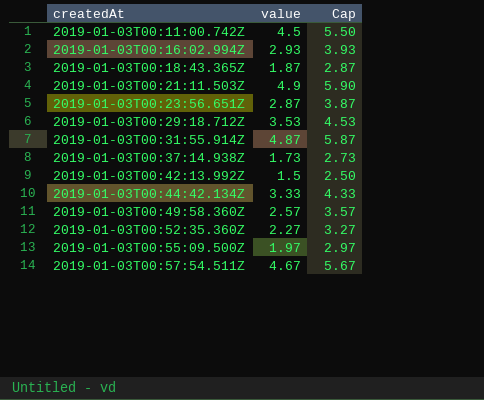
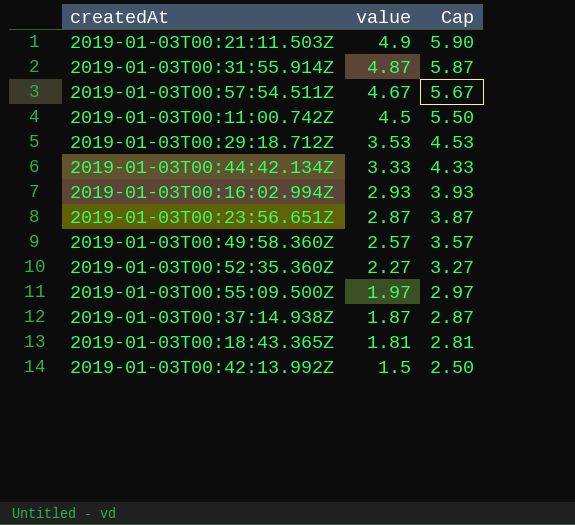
row order: createdAt ascending -> value descending
2019-01-03T00:37:14.938Z | value: 1.73 -> 1.87
2019-01-03T00:37:14.938Z | Cap: 2.73 -> 2.87
2019-01-03T00:18:43.365Z | value: 1.87 -> 1.81
2019-01-03T00:18:43.365Z | Cap: 2.87 -> 2.81

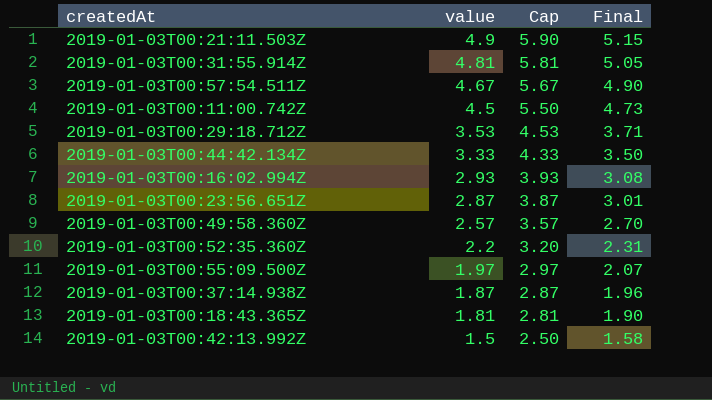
column Final | formula: none -> [value] * 1.05
2019-01-03T00:31:55.914Z | value: 4.87 -> 4.81
2019-01-03T00:31:55.914Z | Cap: 5.87 -> 5.81
2019-01-03T00:52:35.360Z | value: 2.27 -> 2.2
2019-01-03T00:52:35.360Z | Cap: 3.27 -> 3.20

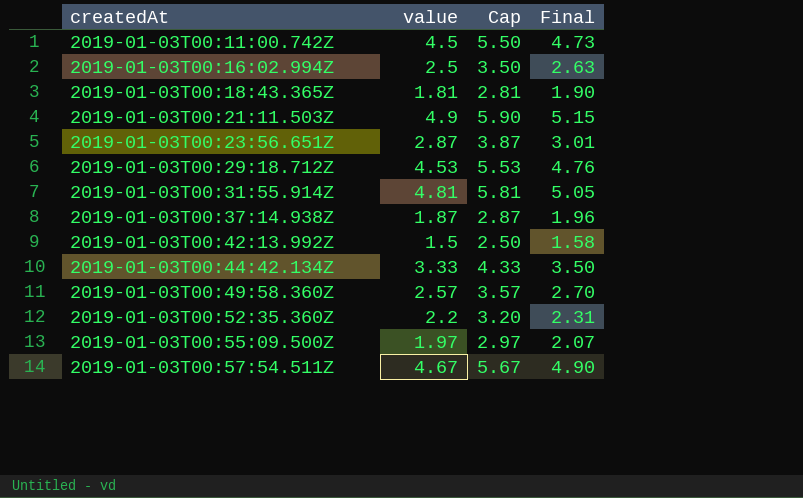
row order: value descending -> createdAt ascending
2019-01-03T00:16:02.994Z | value: 2.93 -> 2.5
2019-01-03T00:16:02.994Z | Cap: 3.93 -> 3.50
2019-01-03T00:16:02.994Z | Final: 3.08 -> 2.63
2019-01-03T00:29:18.712Z | value: 3.53 -> 4.53
2019-01-03T00:29:18.712Z | Cap: 4.53 -> 5.53
2019-01-03T00:29:18.712Z | Final: 3.71 -> 4.76

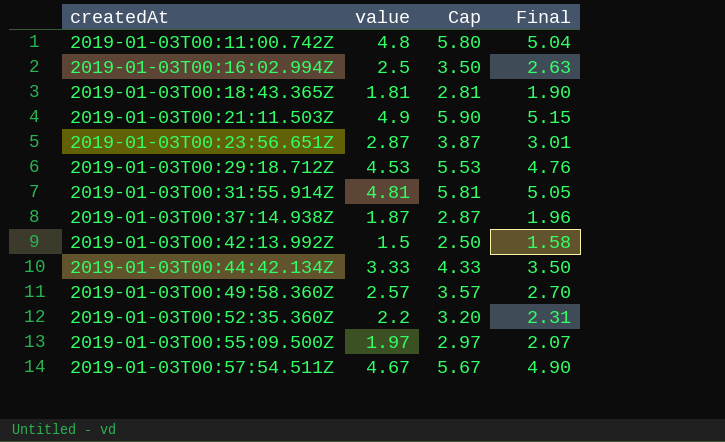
2019-01-03T00:11:00.742Z | value: 4.5 -> 4.8
2019-01-03T00:11:00.742Z | Cap: 5.50 -> 5.80
2019-01-03T00:11:00.742Z | Final: 4.73 -> 5.04

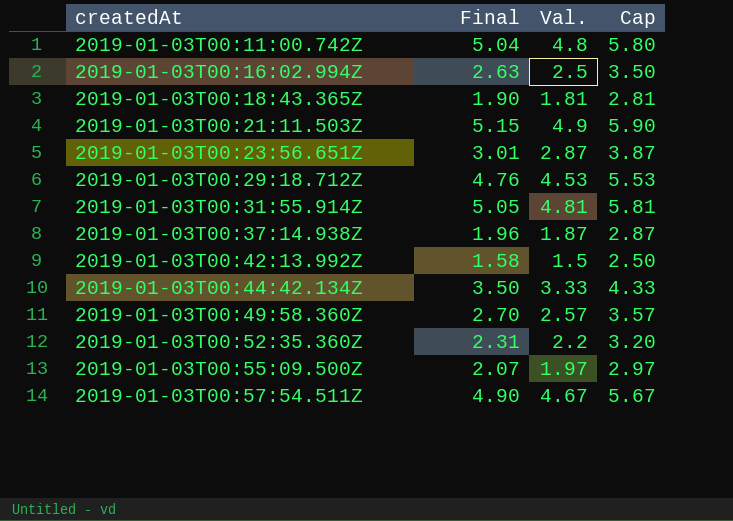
column Final | position: 4 -> 2
column name: value -> Val.

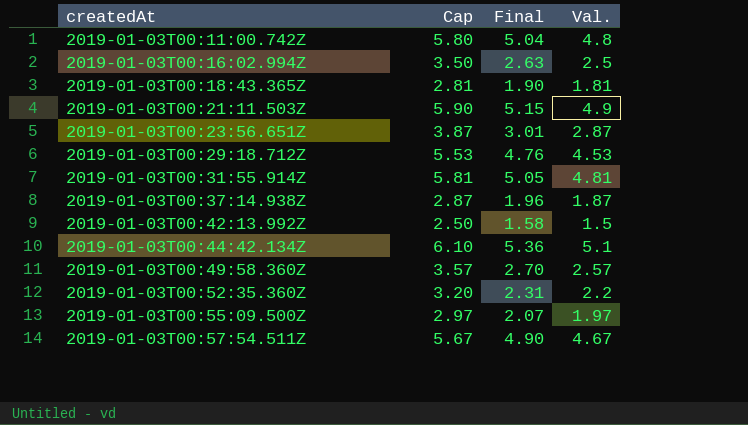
column Cap | position: 4 -> 2
2019-01-03T00:44:42.134Z | Cap: 4.33 -> 6.10
2019-01-03T00:44:42.134Z | Final: 3.50 -> 5.36
2019-01-03T00:44:42.134Z | Val.: 3.33 -> 5.1

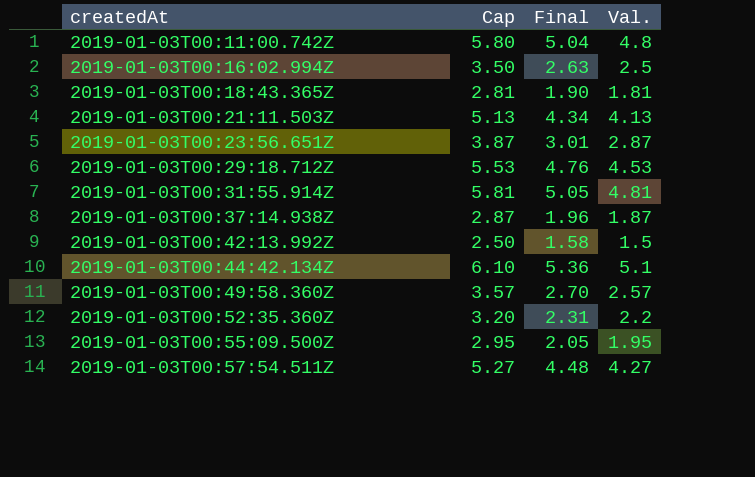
2019-01-03T00:21:11.503Z | Cap: 5.90 -> 5.13
2019-01-03T00:21:11.503Z | Final: 5.15 -> 4.34
2019-01-03T00:21:11.503Z | Val.: 4.9 -> 4.13
2019-01-03T00:55:09.500Z | Cap: 2.97 -> 2.95
2019-01-03T00:55:09.500Z | Final: 2.07 -> 2.05
2019-01-03T00:55:09.500Z | Val.: 1.97 -> 1.95
2019-01-03T00:57:54.511Z | Cap: 5.67 -> 5.27
2019-01-03T00:57:54.511Z | Final: 4.90 -> 4.48
2019-01-03T00:57:54.511Z | Val.: 4.67 -> 4.27

